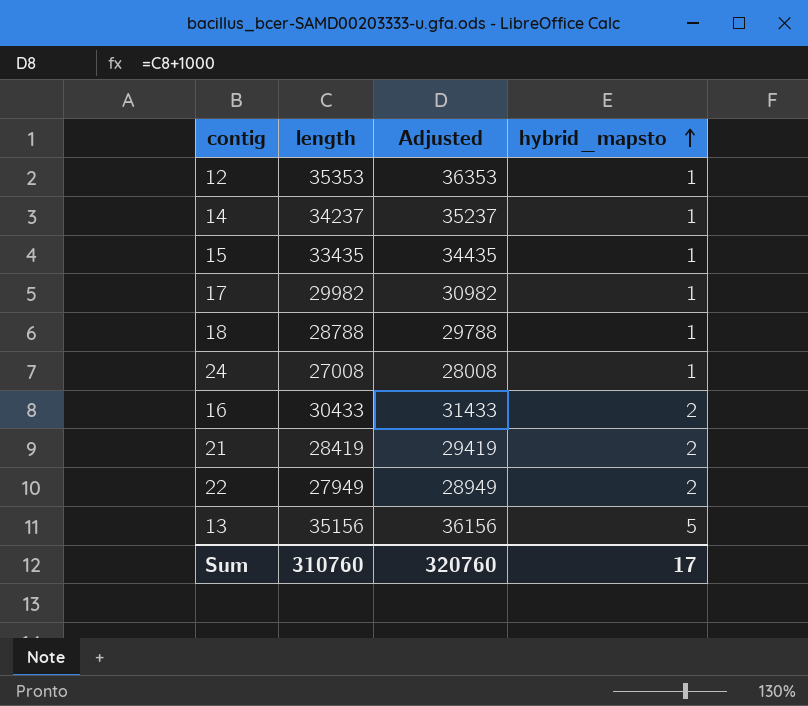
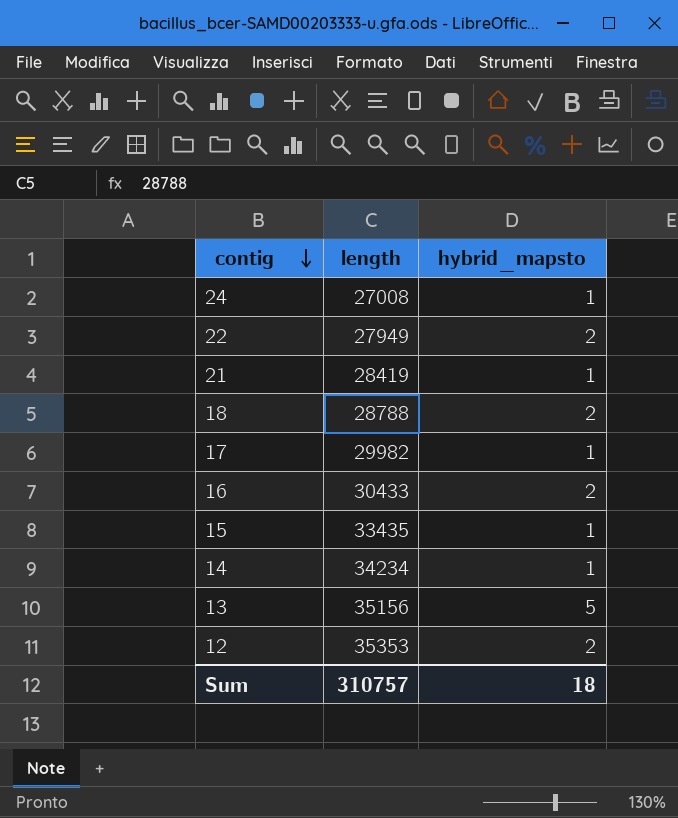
row order: hybrid_mapsto ascending -> contig descending
column Adjusted | formula: [length] + 1000 -> none
21 | hybrid_mapsto: 2 -> 1
18 | hybrid_mapsto: 1 -> 2
14 | length: 34237 -> 34234
12 | hybrid_mapsto: 1 -> 2
Sum | length: 310760 -> 310757
Sum | hybrid_mapsto: 17 -> 18

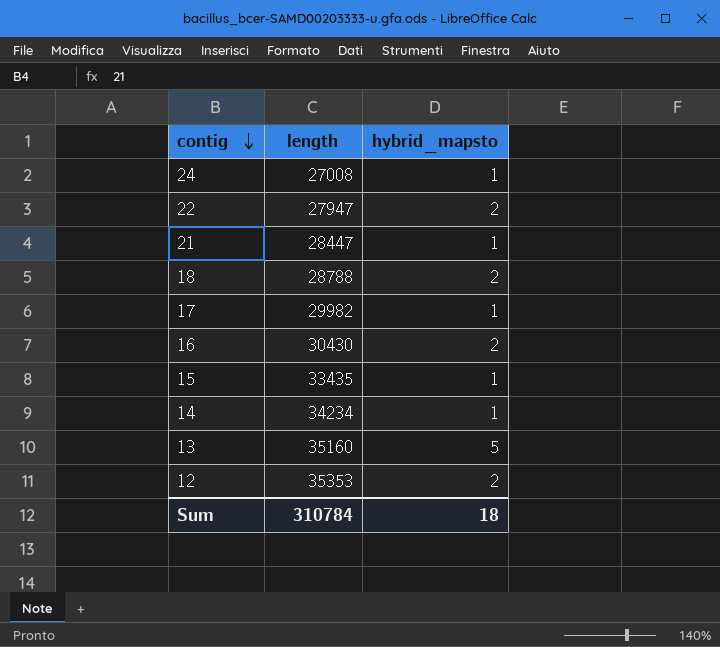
22 | length: 27949 -> 27947
21 | length: 28419 -> 28447
16 | length: 30433 -> 30430
13 | length: 35156 -> 35160
Sum | length: 310757 -> 310784

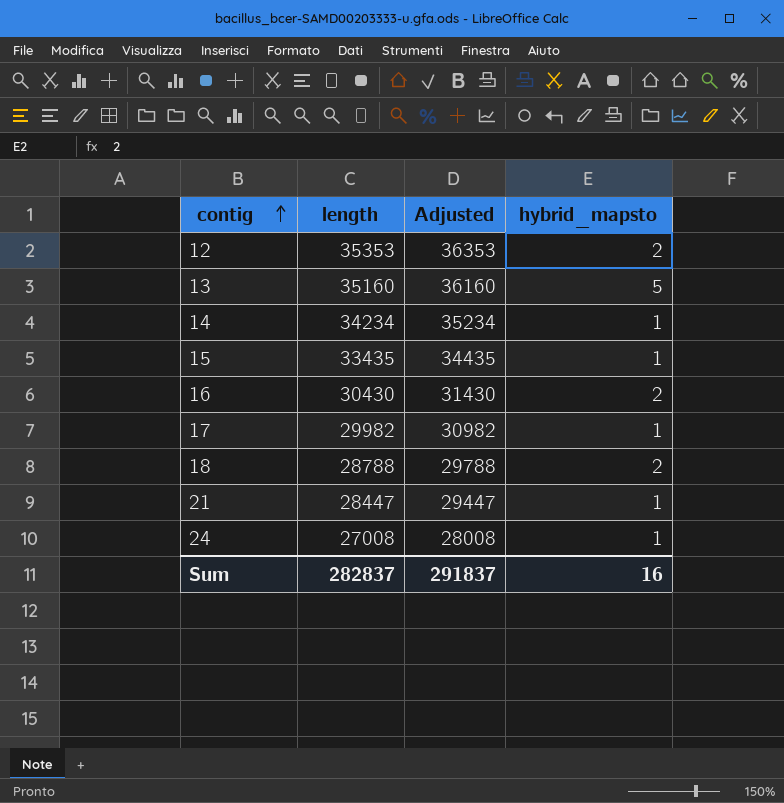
row order: contig descending -> contig ascending
column Adjusted | formula: none -> [length] + 1000
row 22: 27947 | 2 -> none
Sum | length: 310784 -> 282837
Sum | hybrid_mapsto: 18 -> 16

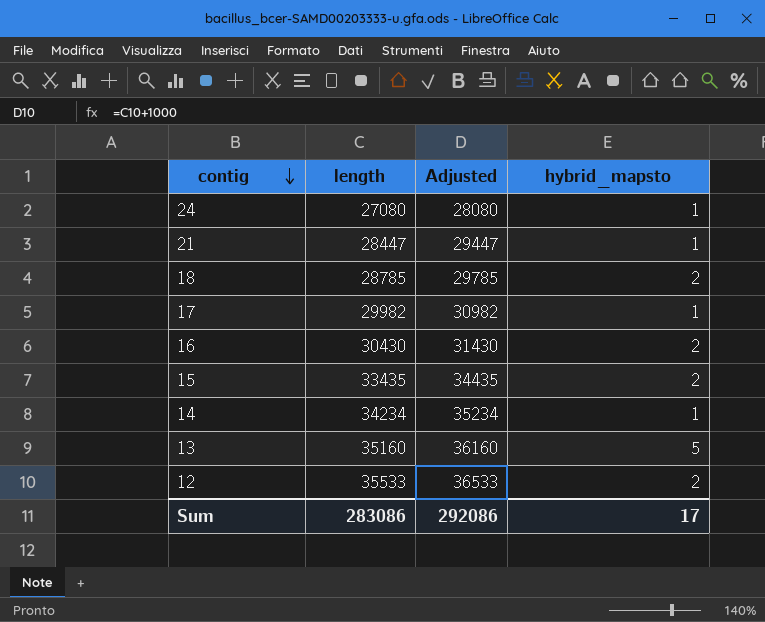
row order: contig ascending -> contig descending
24 | length: 27008 -> 27080
24 | Adjusted: 28008 -> 28080
18 | length: 28788 -> 28785
18 | Adjusted: 29788 -> 29785
15 | hybrid_mapsto: 1 -> 2
12 | length: 35353 -> 35533
12 | Adjusted: 36353 -> 36533
Sum | length: 282837 -> 283086
Sum | Adjusted: 291837 -> 292086
Sum | hybrid_mapsto: 16 -> 17

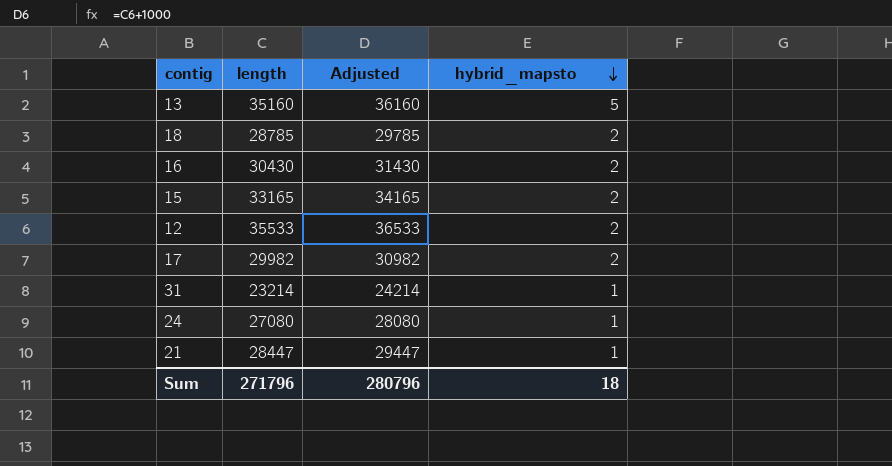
row order: contig descending -> hybrid_mapsto descending
row 14: 34234 | 35234 | 1 -> none
15 | length: 33435 -> 33165
15 | Adjusted: 34435 -> 34165
17 | hybrid_mapsto: 1 -> 2
row 31: none -> 23214 | 24214 | 1
Sum | length: 283086 -> 271796
Sum | Adjusted: 292086 -> 280796
Sum | hybrid_mapsto: 17 -> 18

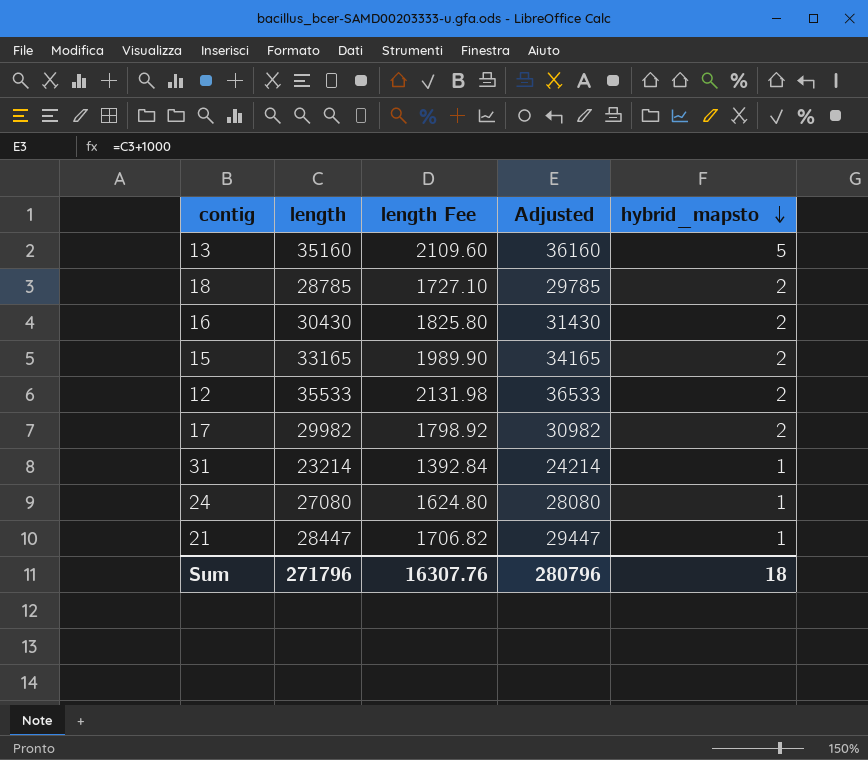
column length Fee | formula: none -> [length] * 0.06

